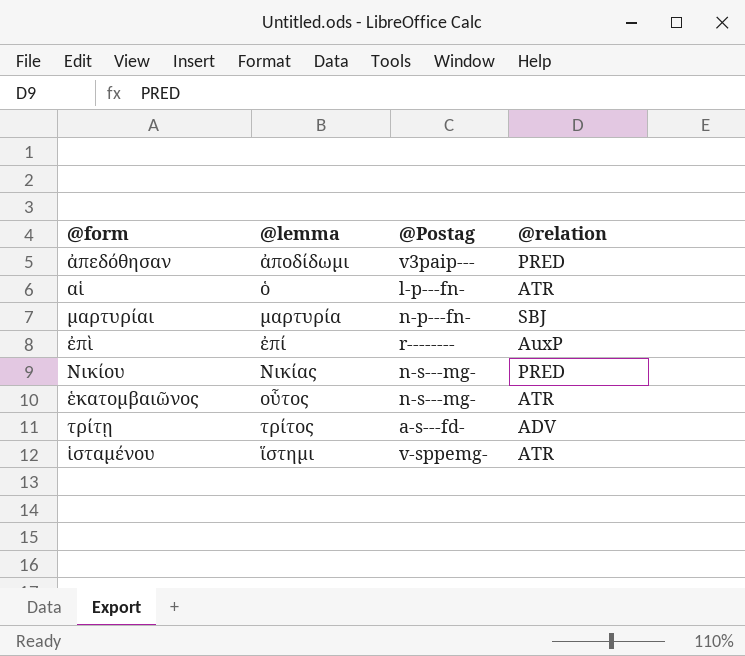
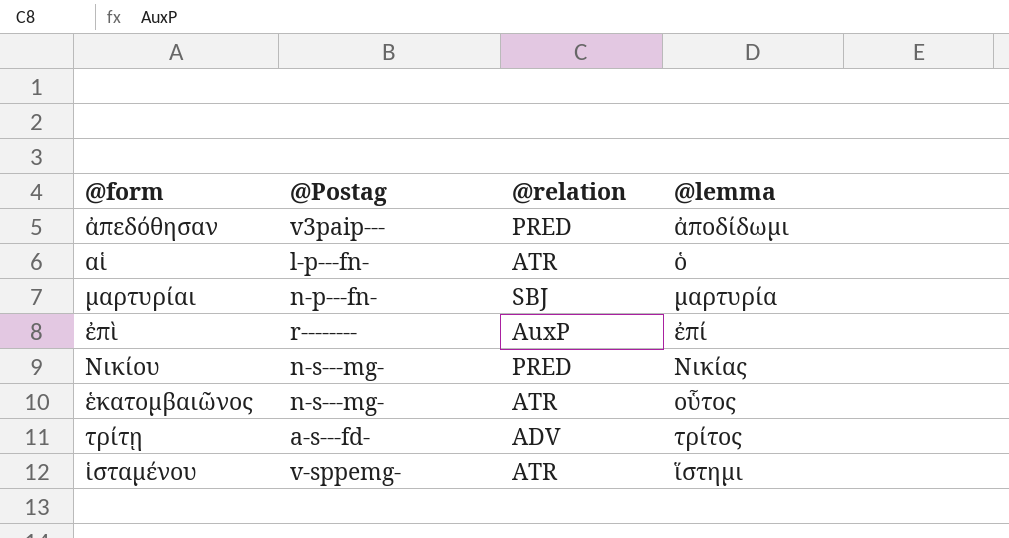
column @lemma | position: 2 -> 4

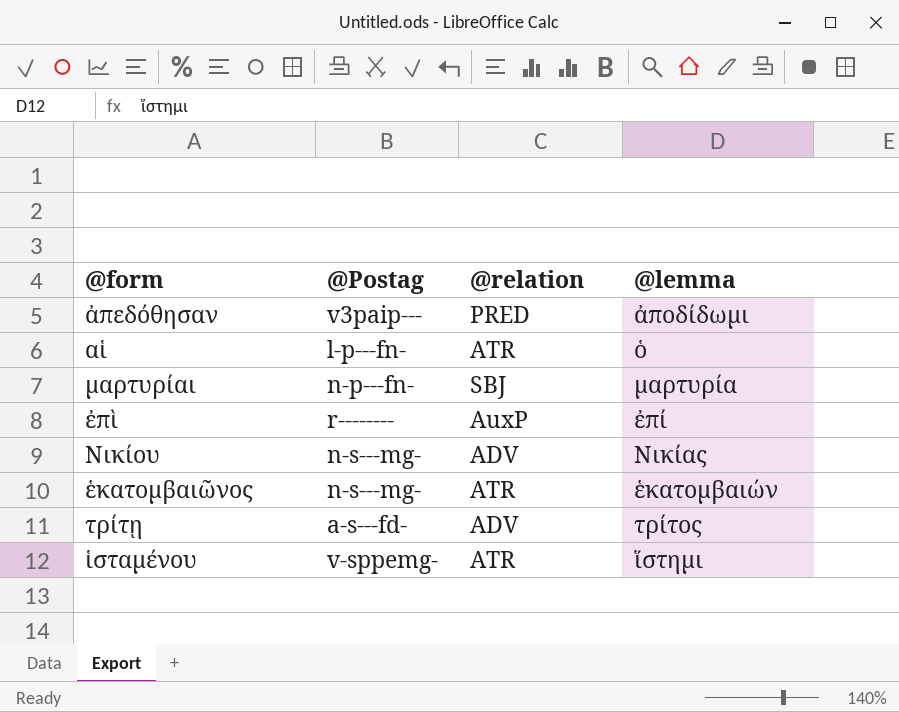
Νικίου | @relation: PRED -> ADV
ἑκατομβαιῶνος | @lemma: οὗτος -> ἑκατομβαιών

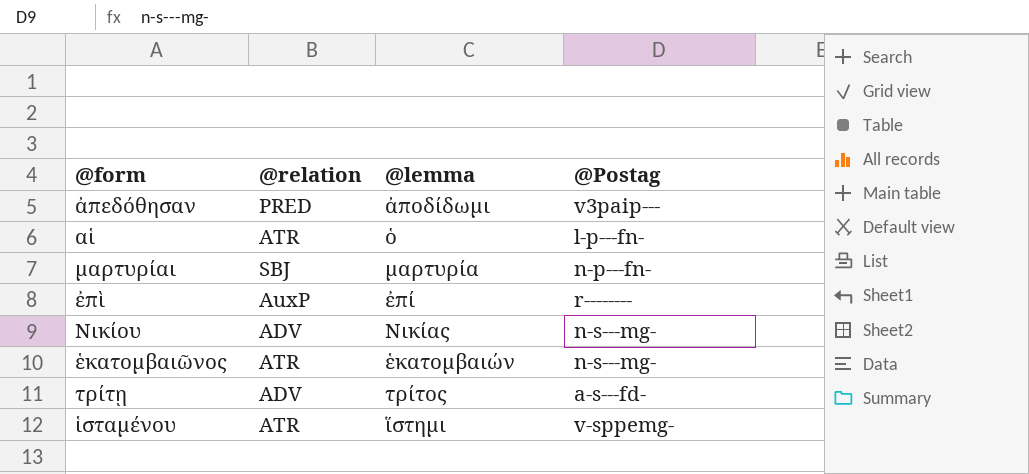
column @Postag | position: 2 -> 4

